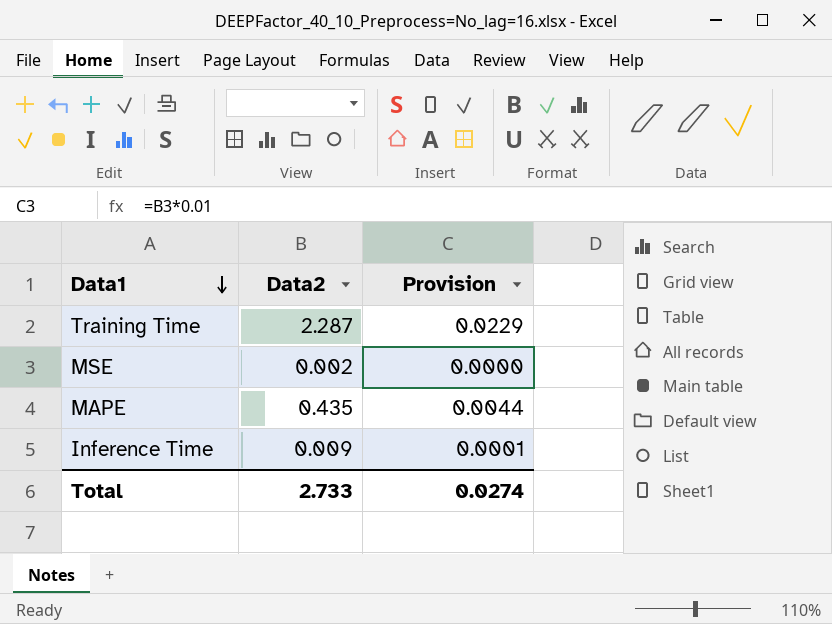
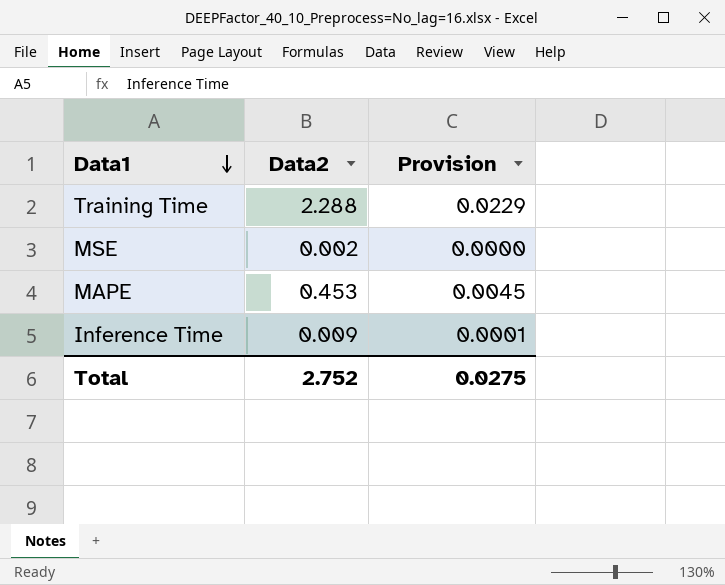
Training Time | Data2: 2.287 -> 2.288
MAPE | Data2: 0.435 -> 0.453
MAPE | Provision: 0.0044 -> 0.0045
Total | Data2: 2.733 -> 2.752
Total | Provision: 0.0274 -> 0.0275

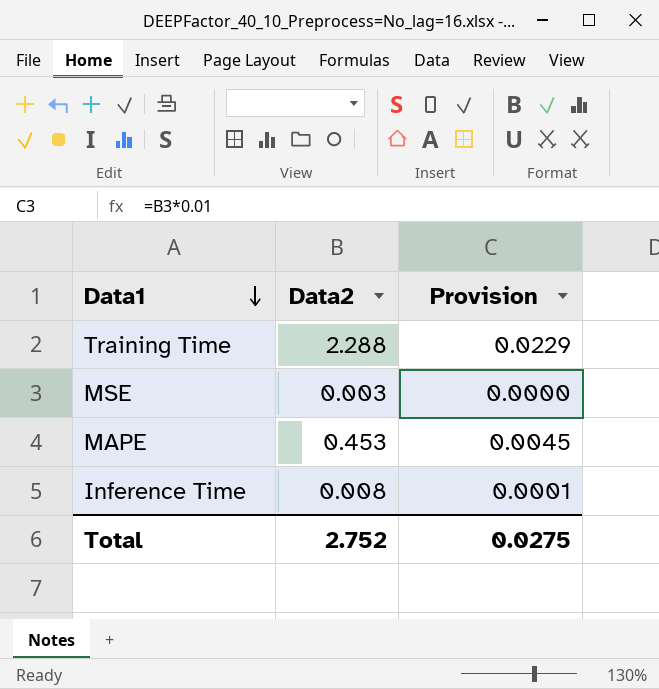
MSE | Data2: 0.002 -> 0.003
Inference Time | Data2: 0.009 -> 0.008

